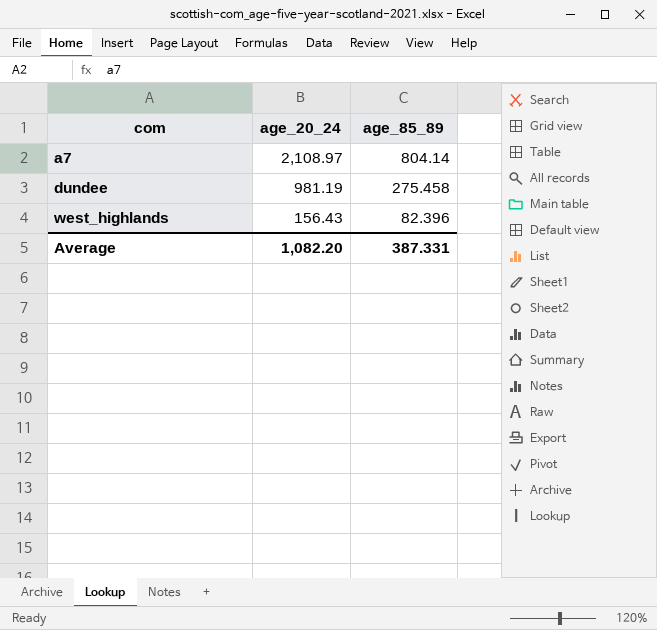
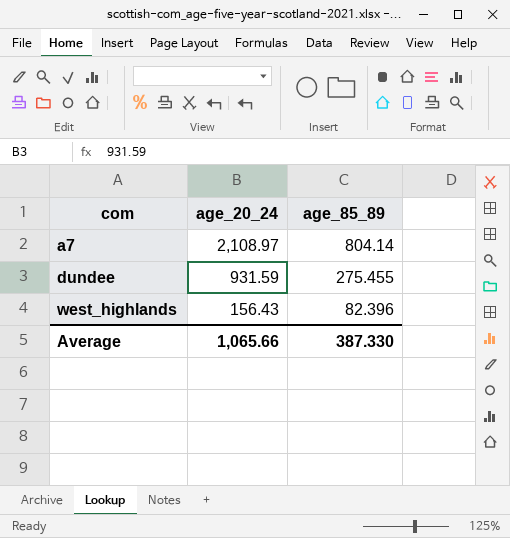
dundee | age_20_24: 981.19 -> 931.59
dundee | age_85_89: 275.458 -> 275.455
Average | age_20_24: 1,082.20 -> 1,065.66
Average | age_85_89: 387.331 -> 387.330

